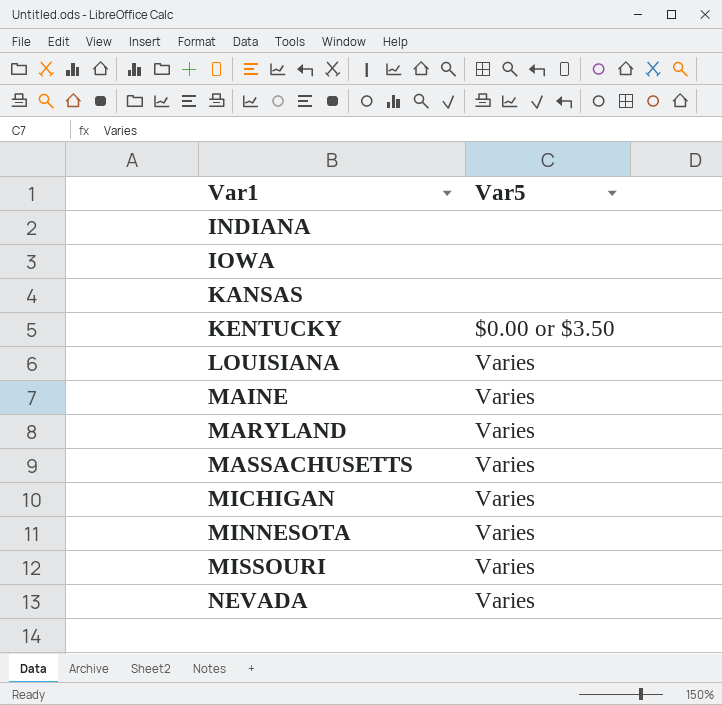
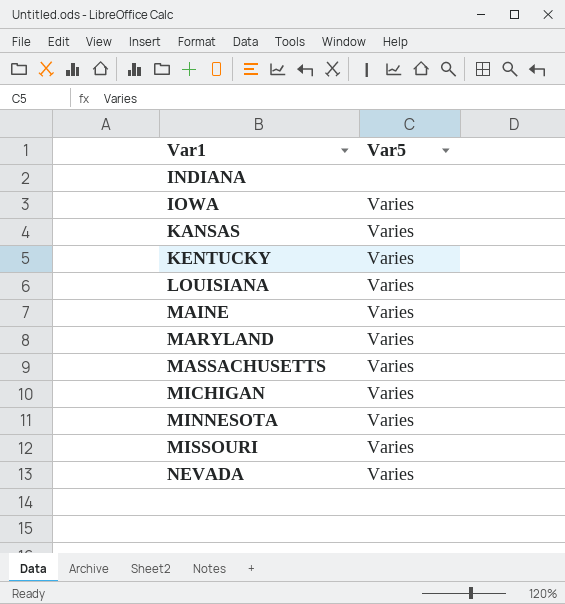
IOWA | Var5: none -> Varies
KANSAS | Var5: none -> Varies
KENTUCKY | Var5: $0.00 or $3.50 -> Varies

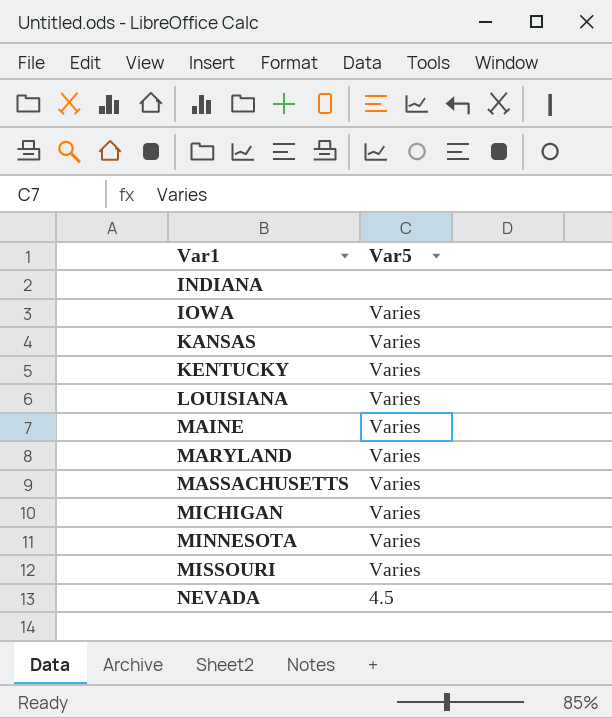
NEVADA | Var5: Varies -> 4.5

